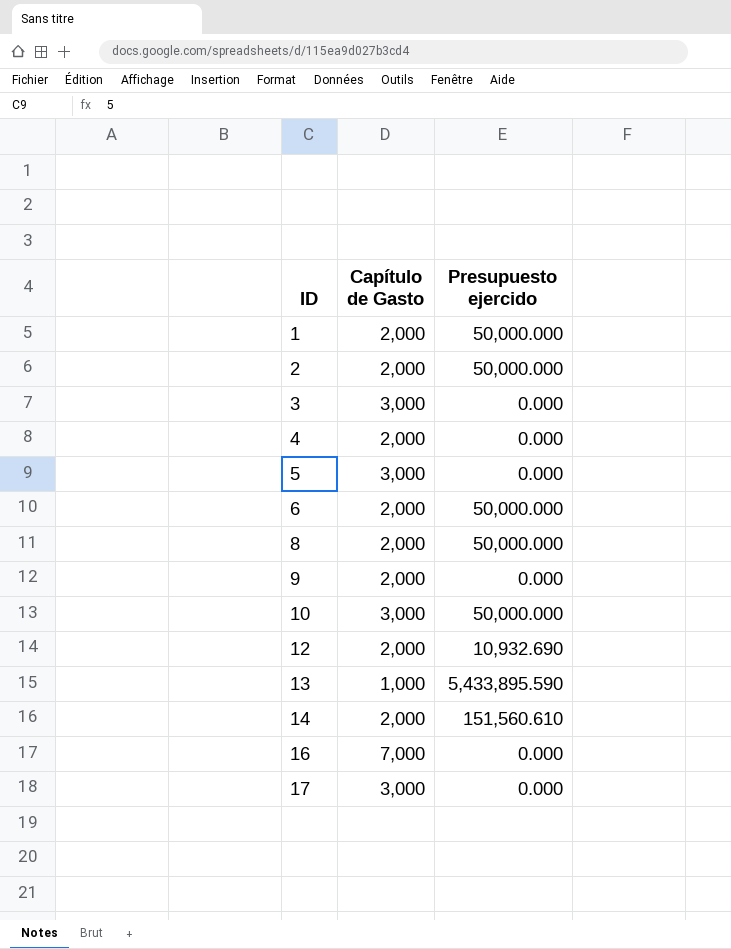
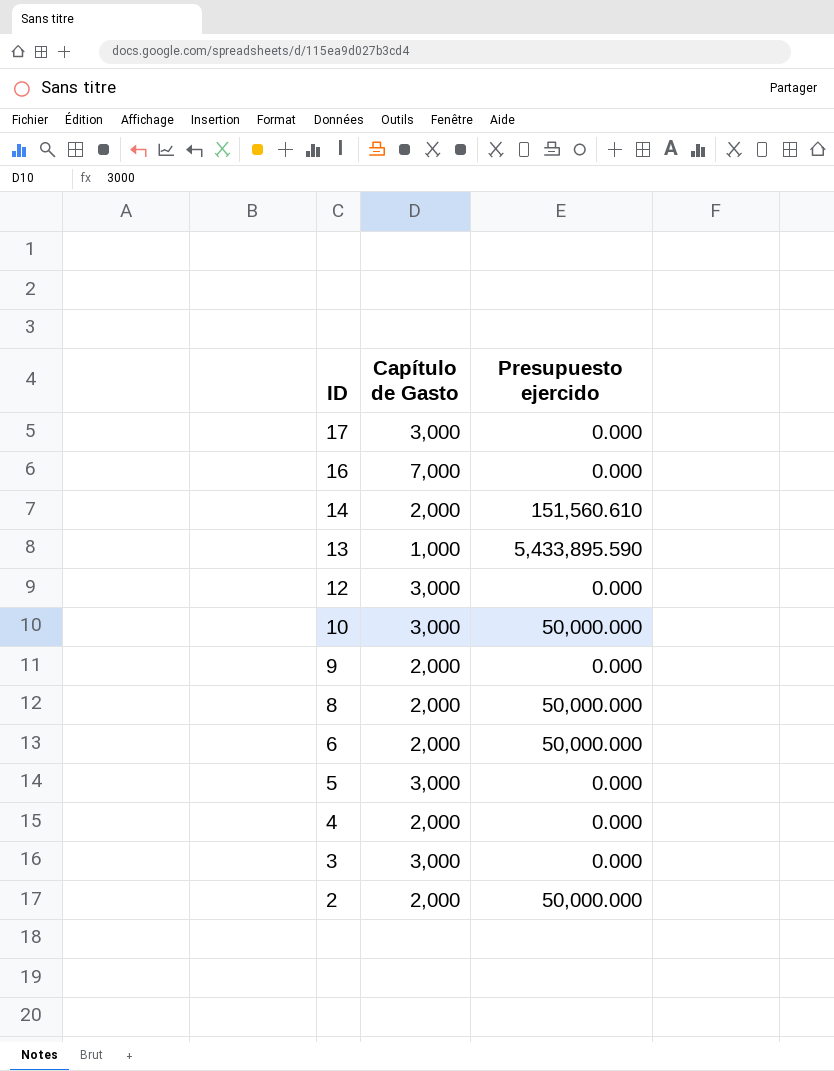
row order: ID ascending -> ID descending
row 1: 2,000 | 50,000.000 -> none
12 | Capítulo de Gasto: 2,000 -> 3,000
12 | Presupuesto ejercido: 10,932.690 -> 0.000

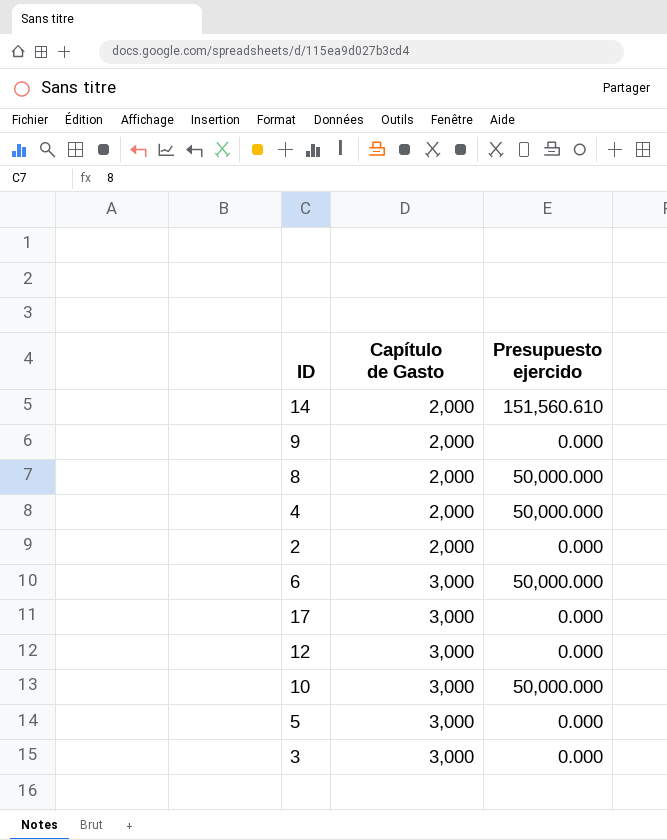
row order: ID descending -> Capítulo de Gasto ascending
row 16: 7,000 | 0.000 -> none
row 13: 1,000 | 5,433,895.590 -> none
4 | Presupuesto ejercido: 0.000 -> 50,000.000
2 | Presupuesto ejercido: 50,000.000 -> 0.000
6 | Capítulo de Gasto: 2,000 -> 3,000

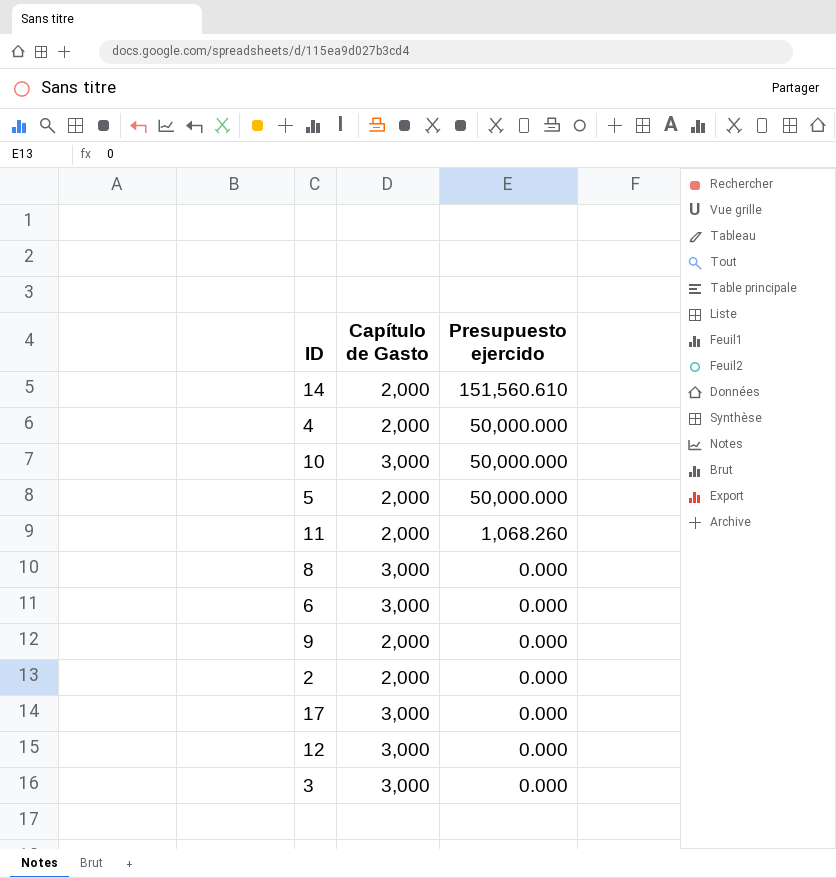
row order: Capítulo de Gasto ascending -> Presupuesto ejercido descending
5 | Capítulo de Gasto: 3,000 -> 2,000
5 | Presupuesto ejercido: 0.000 -> 50,000.000
row 11: none -> 2,000 | 1,068.260
8 | Capítulo de Gasto: 2,000 -> 3,000
8 | Presupuesto ejercido: 50,000.000 -> 0.000
6 | Presupuesto ejercido: 50,000.000 -> 0.000

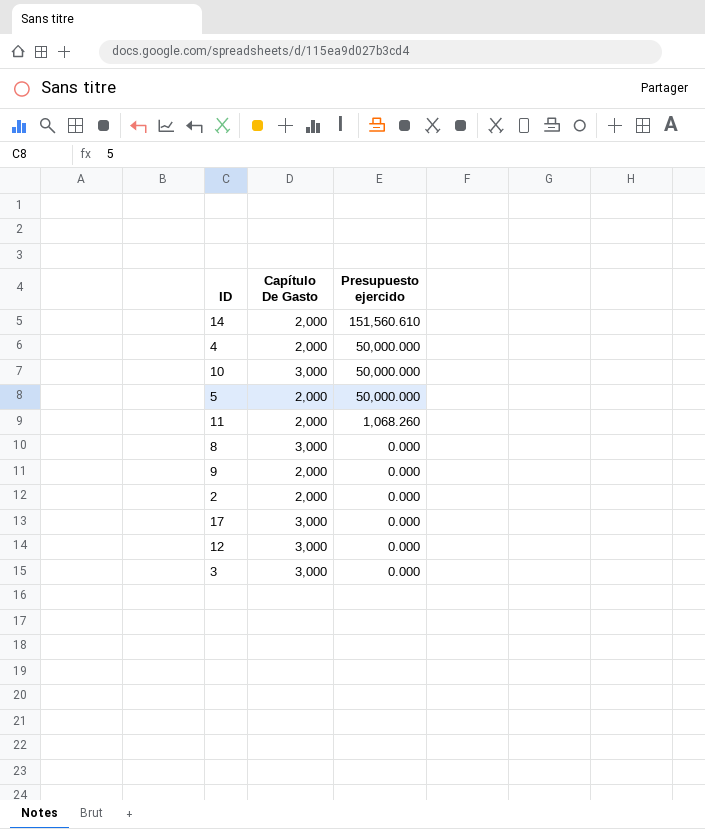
column name: Capítulo de Gasto -> Capítulo De Gasto
row 6: 3,000 | 0.000 -> none

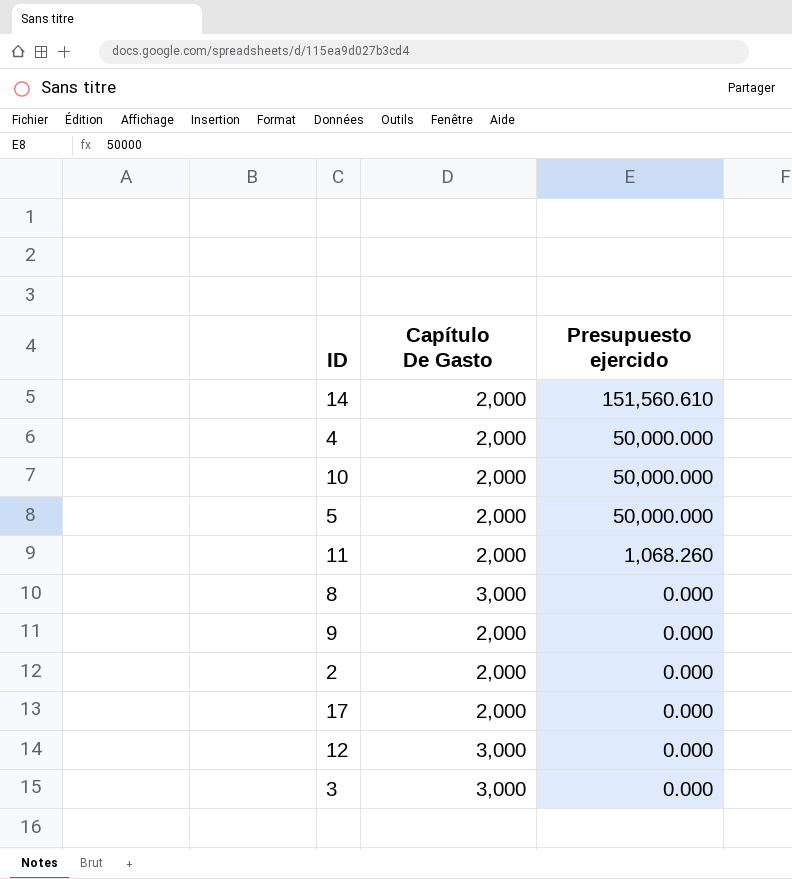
10 | Capítulo De Gasto: 3,000 -> 2,000
17 | Capítulo De Gasto: 3,000 -> 2,000

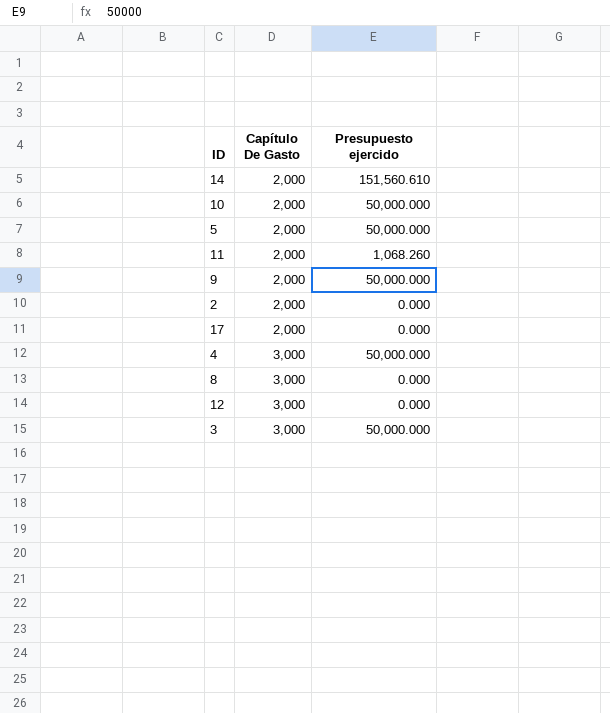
row order: Presupuesto ejercido descending -> Capítulo De Gasto ascending
9 | Presupuesto ejercido: 0.000 -> 50,000.000
4 | Capítulo De Gasto: 2,000 -> 3,000
3 | Presupuesto ejercido: 0.000 -> 50,000.000

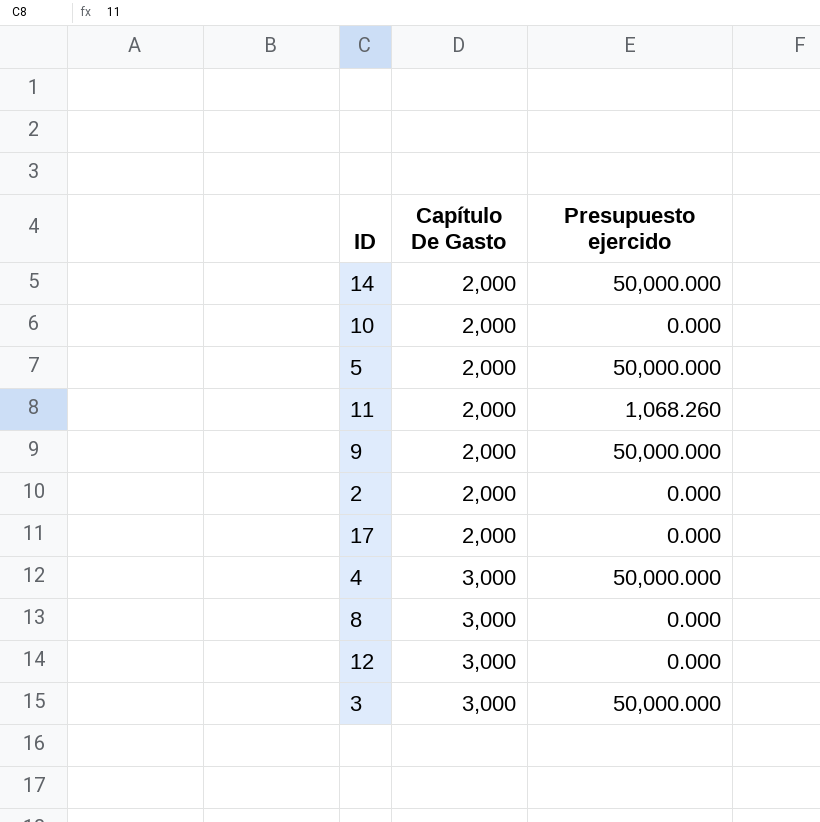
14 | Presupuesto ejercido: 151,560.610 -> 50,000.000
10 | Presupuesto ejercido: 50,000.000 -> 0.000

